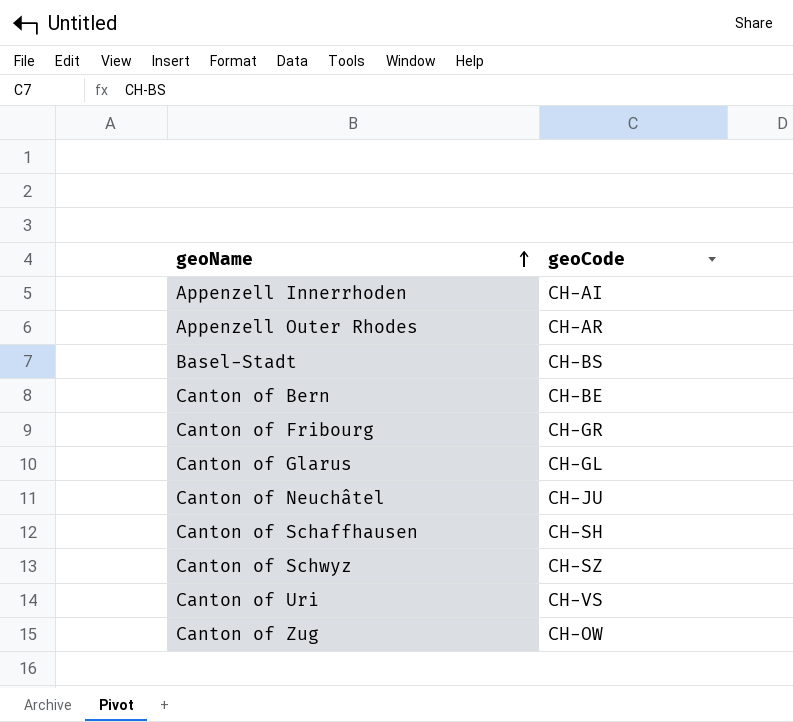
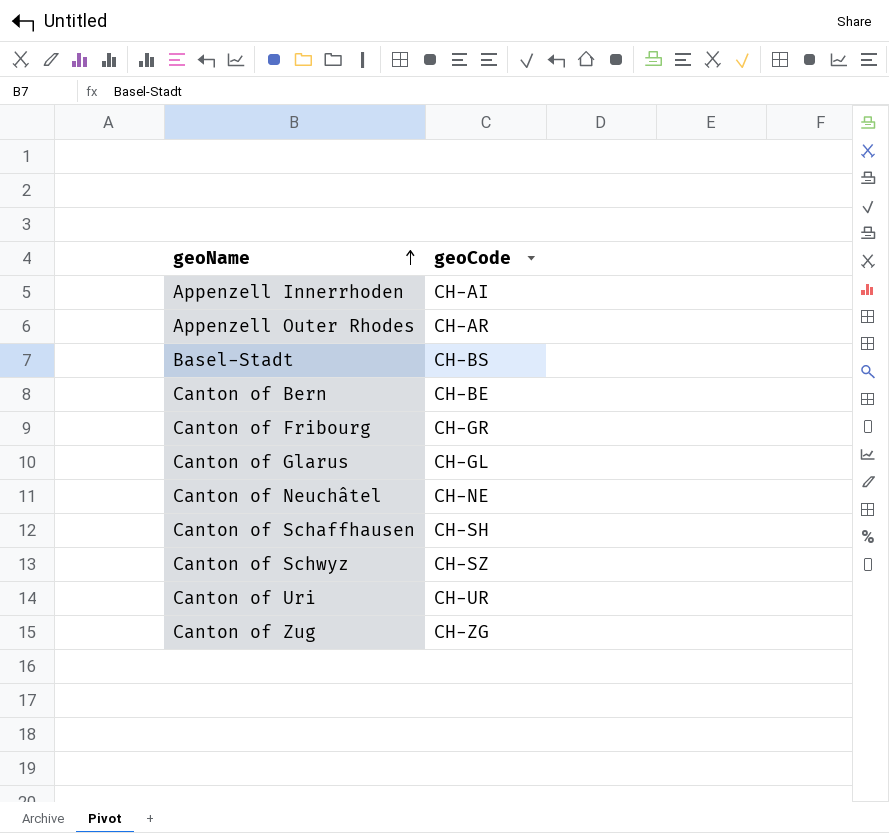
Canton of Neuchâtel | geoCode: CH-JU -> CH-NE
Canton of Uri | geoCode: CH-VS -> CH-UR
Canton of Zug | geoCode: CH-OW -> CH-ZG

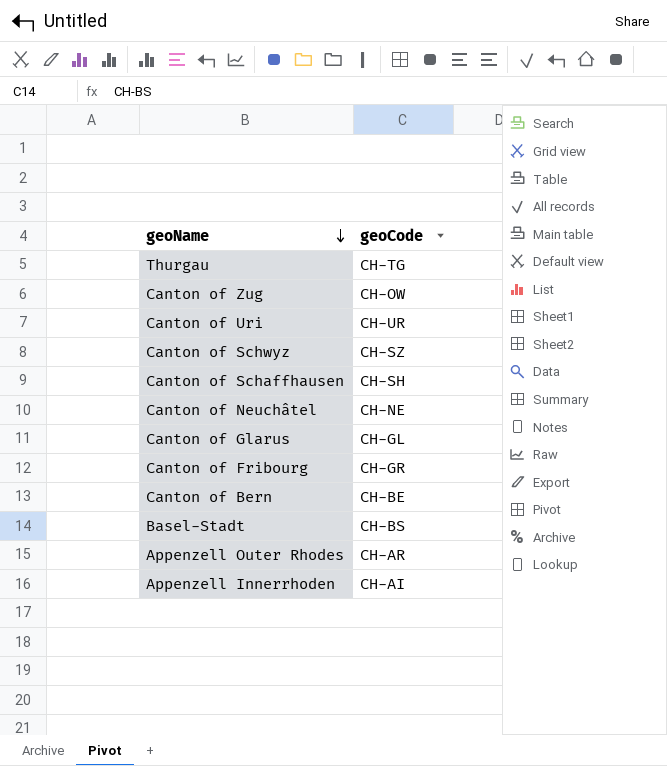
row order: geoName ascending -> geoName descending
row Thurgau: none -> CH-TG
Canton of Zug | geoCode: CH-ZG -> CH-OW

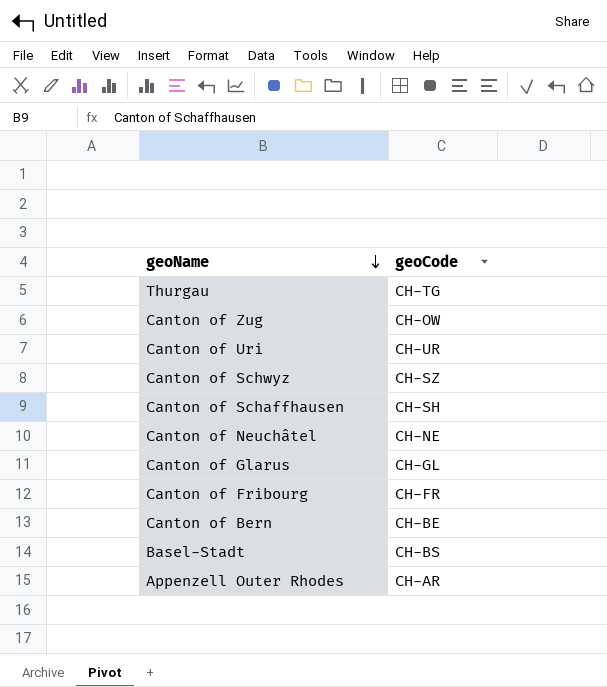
row Appenzell Innerrhoden: CH-AI -> none
Canton of Fribourg | geoCode: CH-GR -> CH-FR

